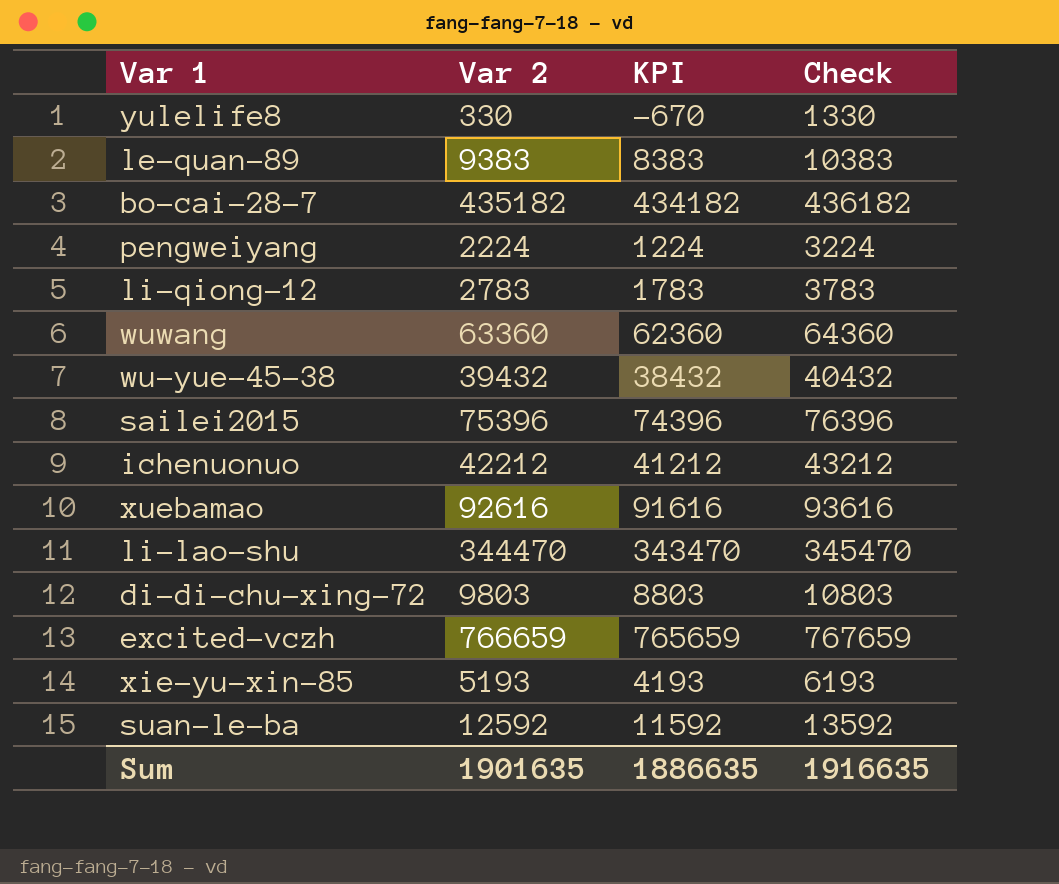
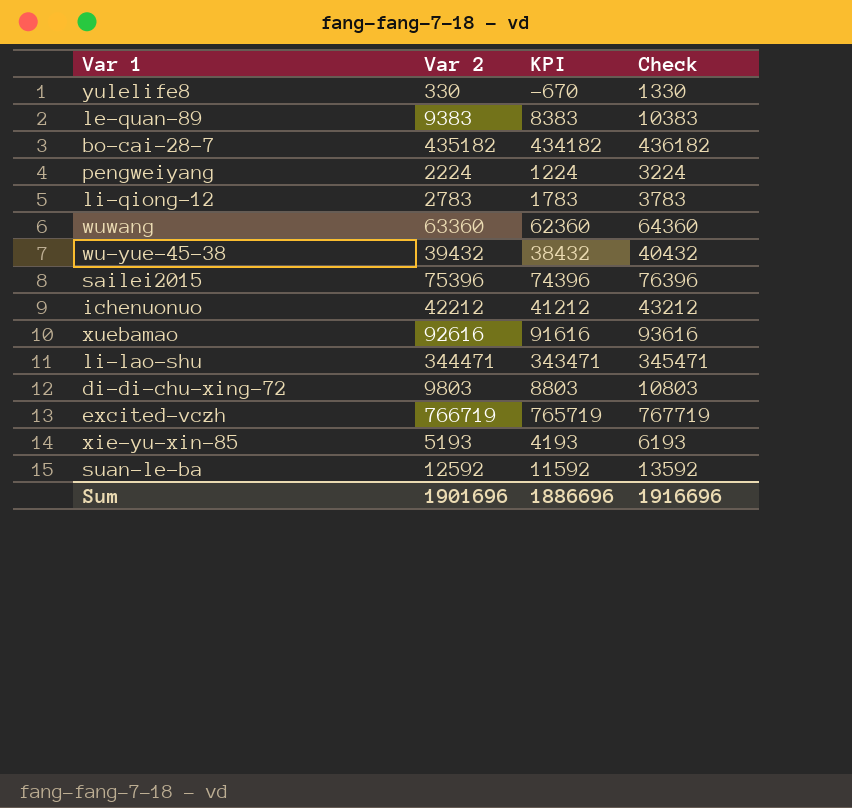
li-lao-shu | Var 2: 344470 -> 344471
li-lao-shu | KPI: 343470 -> 343471
li-lao-shu | Check: 345470 -> 345471
excited-vczh | Var 2: 766659 -> 766719
excited-vczh | KPI: 765659 -> 765719
excited-vczh | Check: 767659 -> 767719
Sum | Var 2: 1901635 -> 1901696
Sum | KPI: 1886635 -> 1886696
Sum | Check: 1916635 -> 1916696

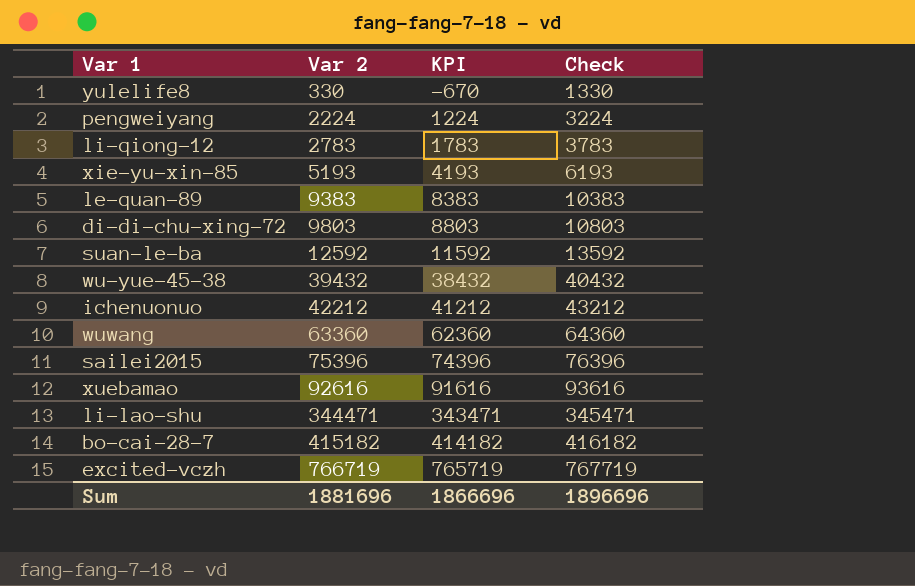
row order: none -> Var 2 ascending
bo-cai-28-7 | Var 2: 435182 -> 415182
bo-cai-28-7 | KPI: 434182 -> 414182
bo-cai-28-7 | Check: 436182 -> 416182
Sum | Var 2: 1901696 -> 1881696
Sum | KPI: 1886696 -> 1866696
Sum | Check: 1916696 -> 1896696

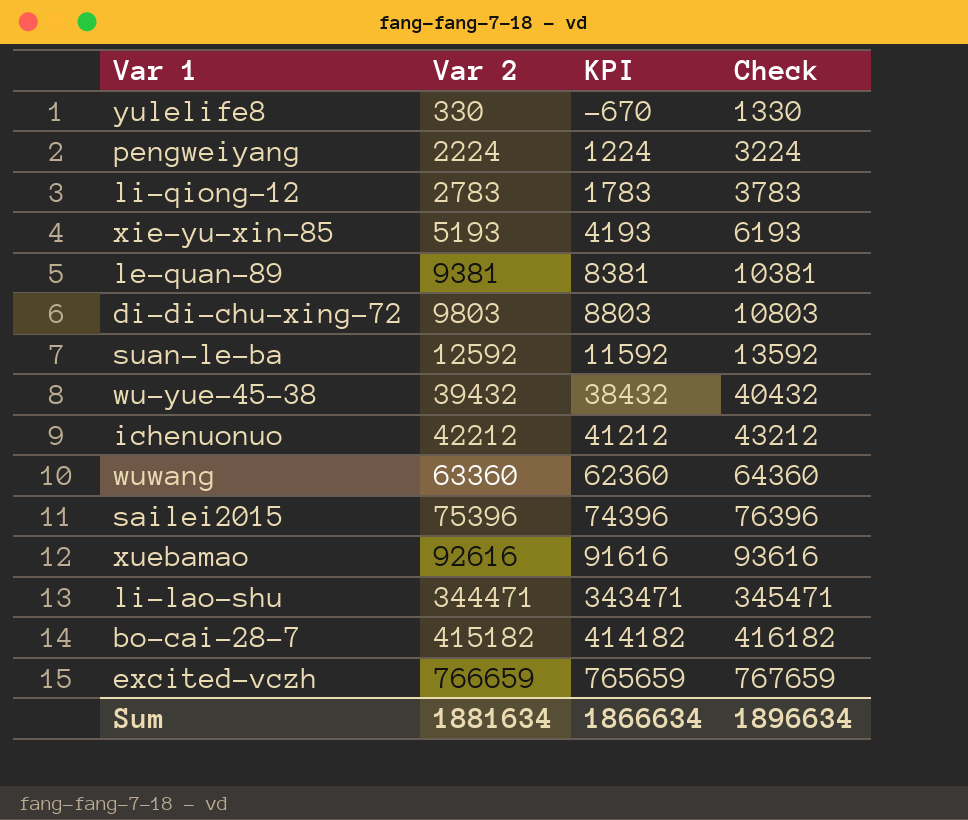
le-quan-89 | Var 2: 9383 -> 9381
le-quan-89 | KPI: 8383 -> 8381
le-quan-89 | Check: 10383 -> 10381
excited-vczh | Var 2: 766719 -> 766659
excited-vczh | KPI: 765719 -> 765659
excited-vczh | Check: 767719 -> 767659
Sum | Var 2: 1881696 -> 1881634
Sum | KPI: 1866696 -> 1866634
Sum | Check: 1896696 -> 1896634

